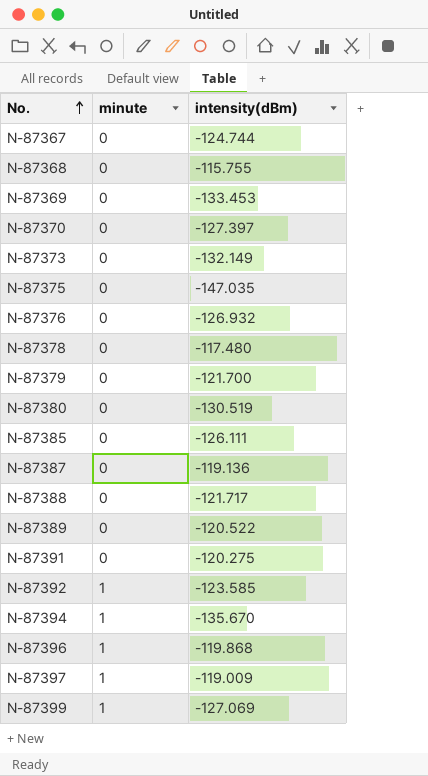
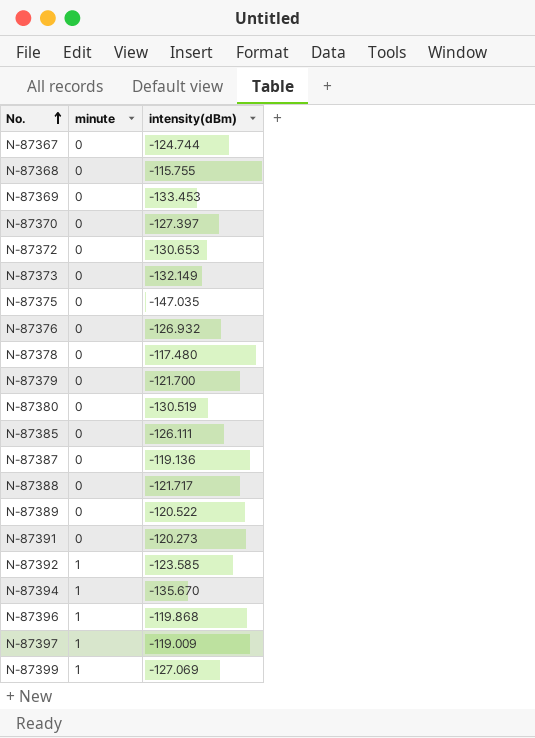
row N-87372: none -> 0 | -130.653
N-87391 | intensity(dBm): -120.275 -> -120.273

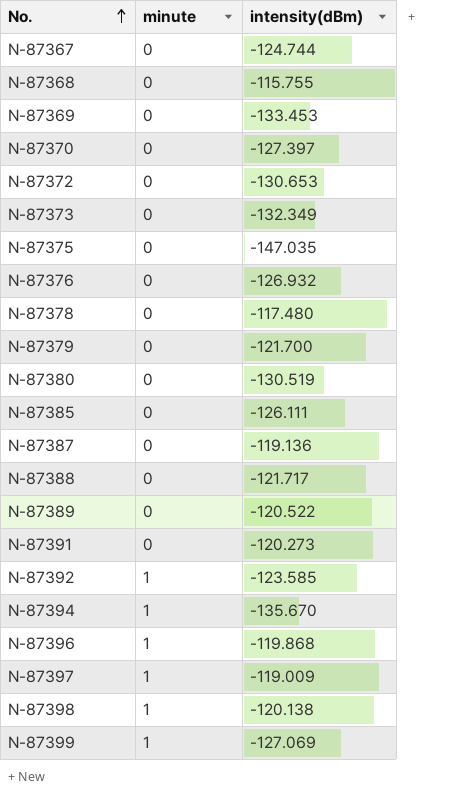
N-87373 | intensity(dBm): -132.149 -> -132.349
row N-87398: none -> 1 | -120.138

